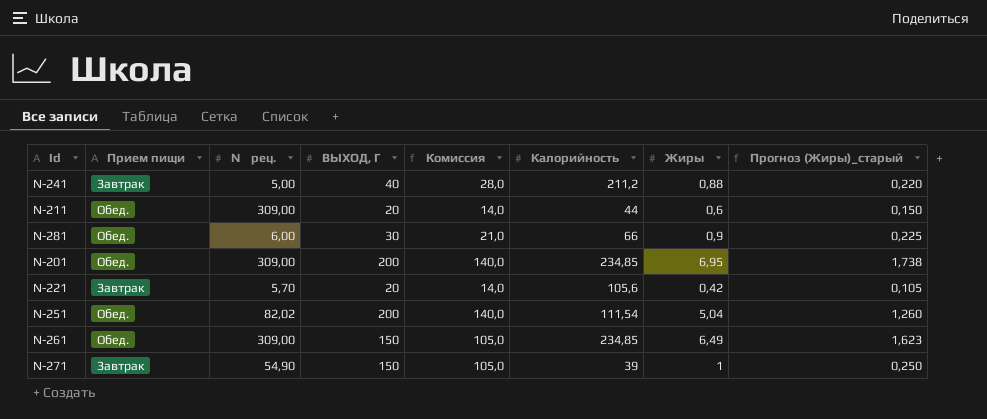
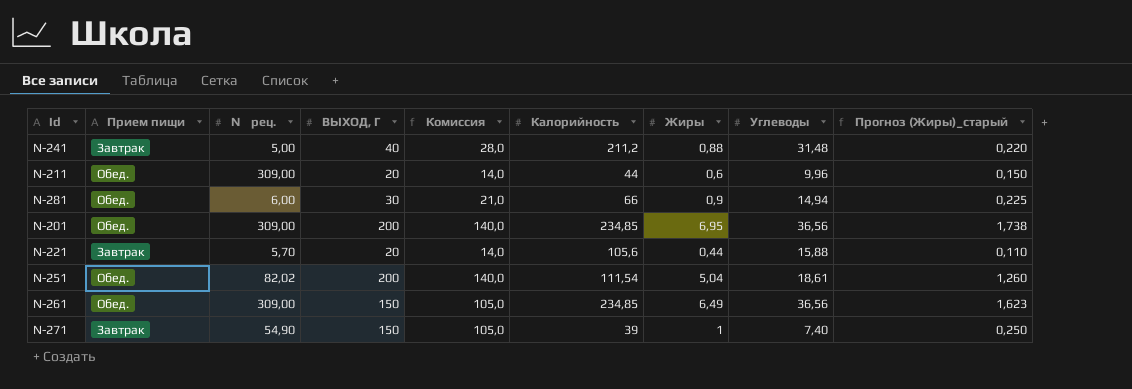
column Углеводы | position: none -> 8
N-221 | Жиры: 0,42 -> 0,44
N-221 | Прогноз (Жиры)_старый: 0,105 -> 0,110

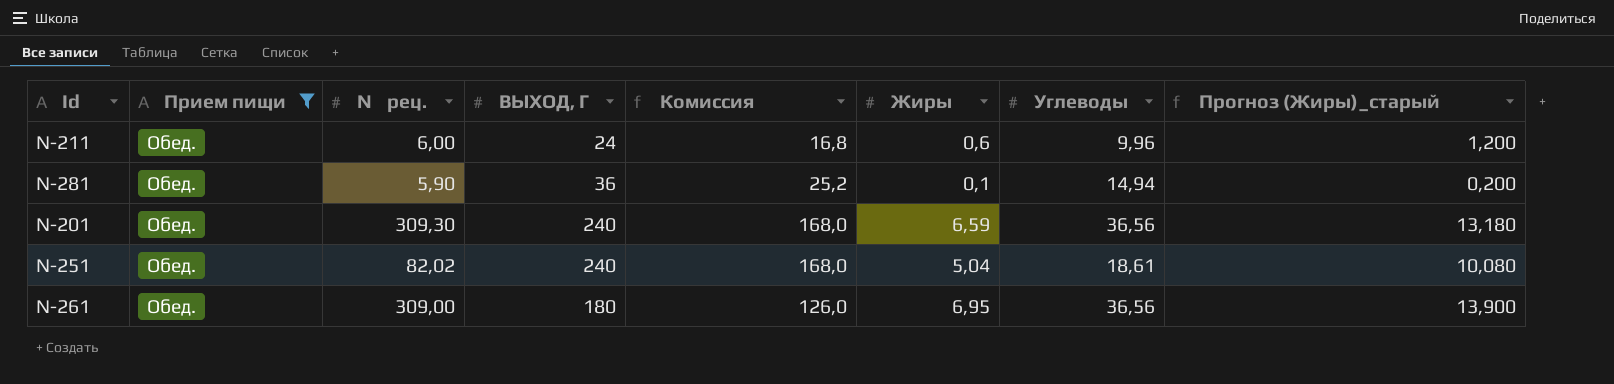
filter: none -> Прием пищи = Обед.
column Калорийность | position: 6 -> none
column Прогноз (Жиры)_старый | formula: [Жиры] * 0,25 -> [Жиры] * 2
N-211 | № рец.: 309,00 -> 6,00
N-211 | ВЫХОД, Г: 20 -> 24
N-211 | Комиссия: 14,0 -> 16,8
N-281 | № рец.: 6,00 -> 5,90
N-281 | ВЫХОД, Г: 30 -> 36
N-281 | Комиссия: 21,0 -> 25,2
N-281 | Жиры: 0,9 -> 0,1
N-201 | № рец.: 309,00 -> 309,30
N-201 | ВЫХОД, Г: 200 -> 240
N-201 | Комиссия: 140,0 -> 168,0
N-201 | Жиры: 6,95 -> 6,59
N-251 | ВЫХОД, Г: 200 -> 240
N-251 | Комиссия: 140,0 -> 168,0
N-261 | ВЫХОД, Г: 150 -> 180
N-261 | Комиссия: 105,0 -> 126,0
N-261 | Жиры: 6,49 -> 6,95

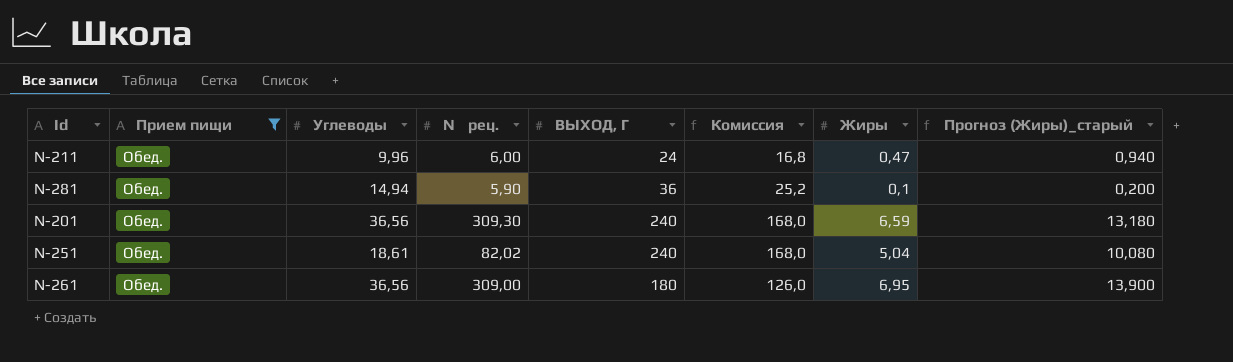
column Углеводы | position: 7 -> 3
N-211 | Жиры: 0,6 -> 0,47
N-211 | Прогноз (Жиры)_старый: 1,200 -> 0,940

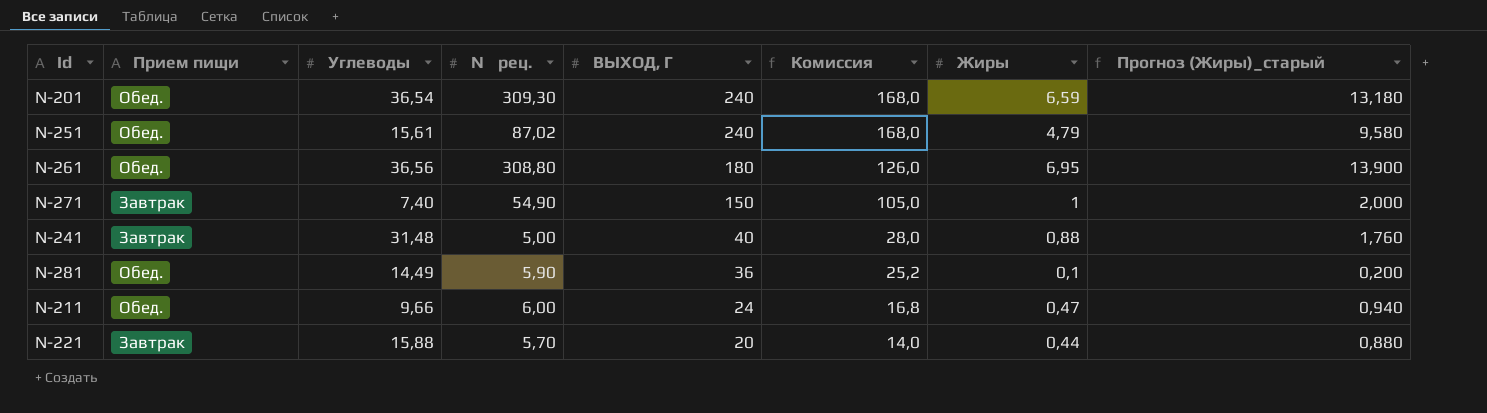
filter: Прием пищи = Обед. -> none
row order: none -> ВЫХОД, Г descending
N-201 | Углеводы: 36,56 -> 36,54
N-251 | Углеводы: 18,61 -> 15,61
N-251 | № рец.: 82,02 -> 87,02
N-251 | Жиры: 5,04 -> 4,79
N-251 | Прогноз (Жиры)_старый: 10,080 -> 9,580
N-261 | № рец.: 309,00 -> 308,80
N-281 | Углеводы: 14,94 -> 14,49
N-211 | Углеводы: 9,96 -> 9,66

